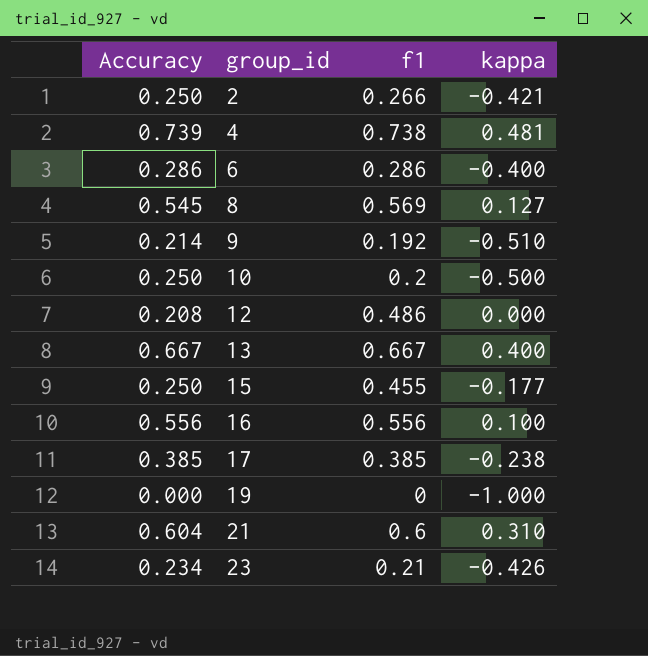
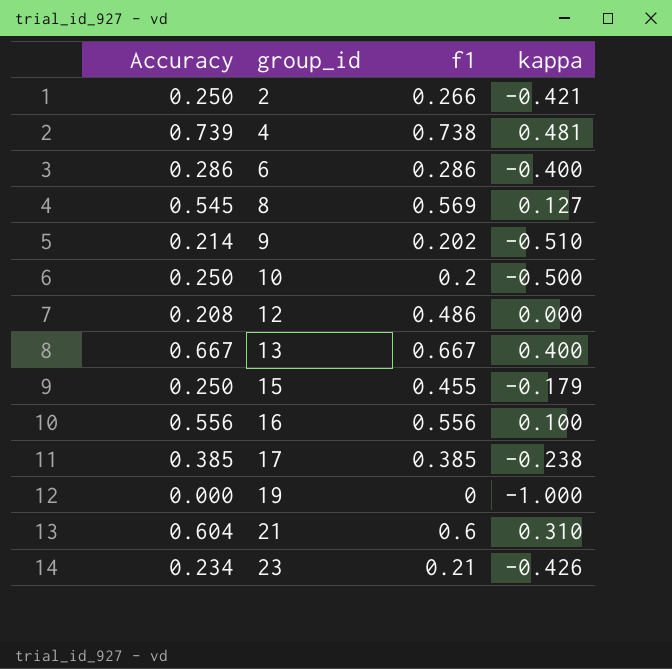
9 | f1: 0.192 -> 0.202
15 | kappa: -0.177 -> -0.179

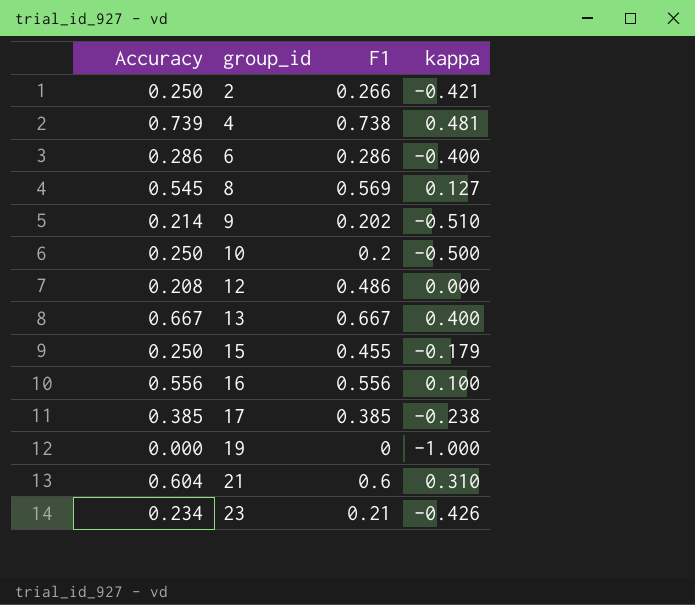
column name: f1 -> F1

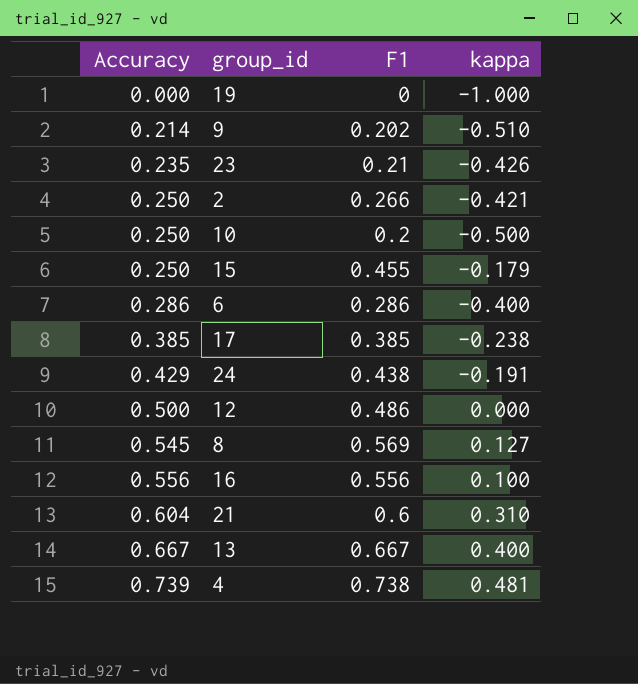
row order: group_id ascending -> Accuracy ascending
23 | Accuracy: 0.234 -> 0.235
row 24: none -> 0.429 | 0.438 | -0.191
12 | Accuracy: 0.208 -> 0.500

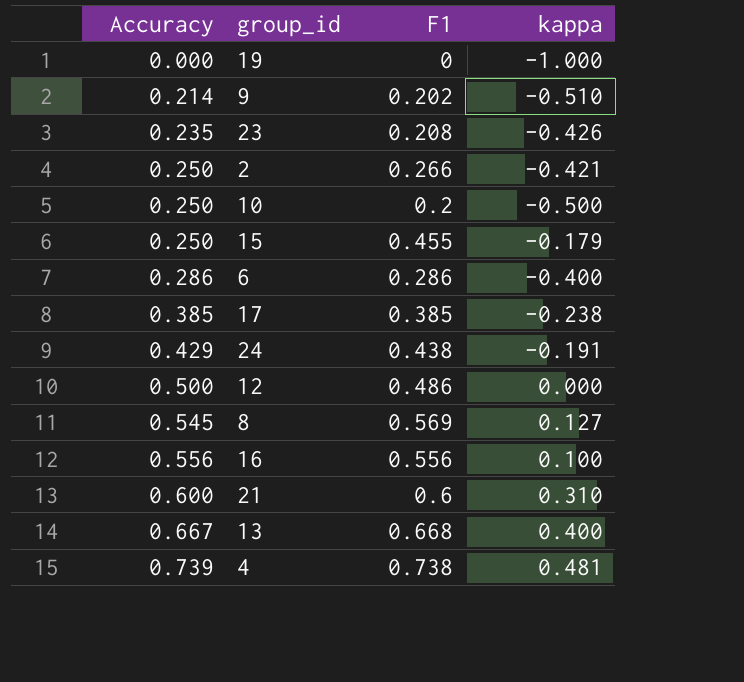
23 | F1: 0.21 -> 0.208
21 | Accuracy: 0.604 -> 0.600
13 | F1: 0.667 -> 0.668

